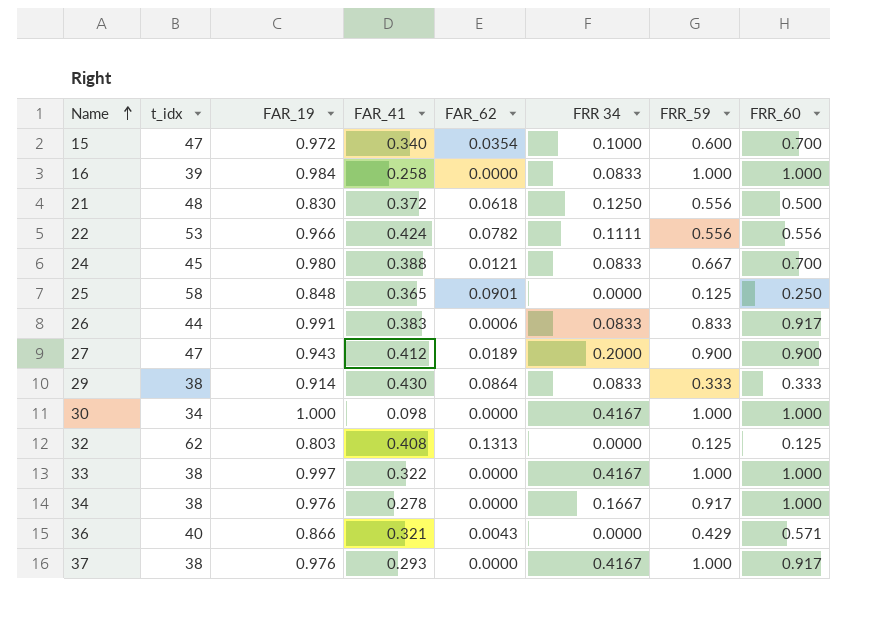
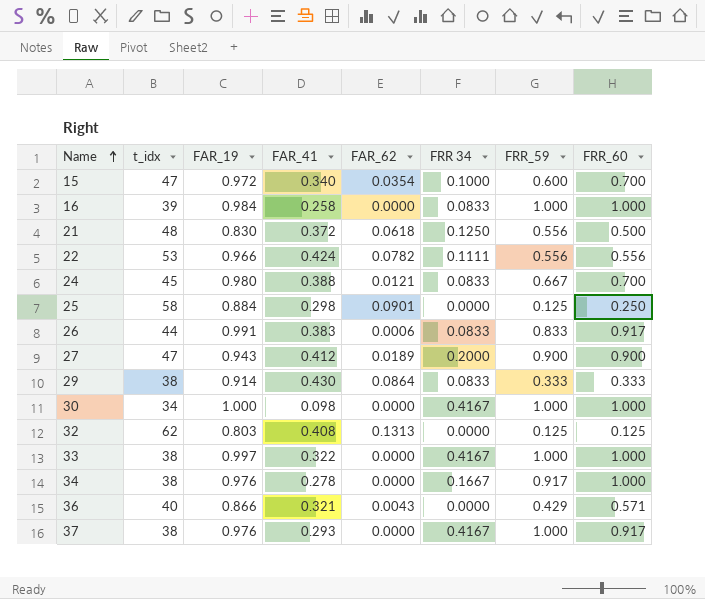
25 | FAR_19: 0.848 -> 0.884
25 | FAR_41: 0.365 -> 0.298

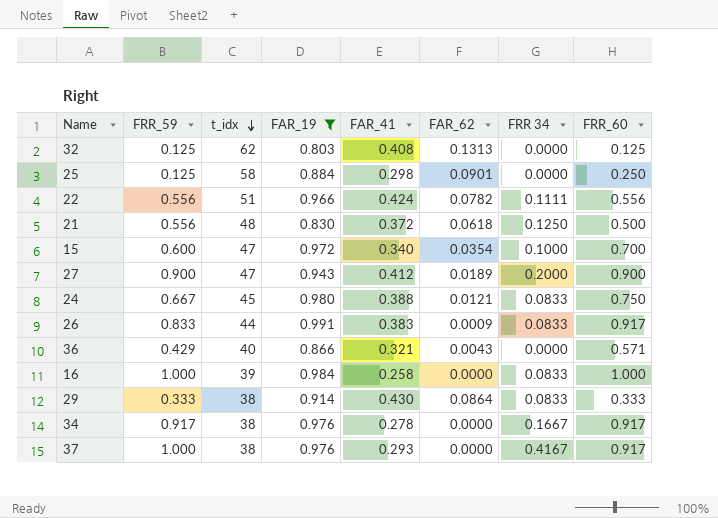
filter: none -> FAR_19 <= 0.991
row order: Name ascending -> t_idx descending
column FRR_59 | position: 7 -> 2
22 | t_idx: 53 -> 51
24 | FRR_60: 0.700 -> 0.750
26 | FAR_62: 0.0006 -> 0.0009
34 | FRR_60: 1.000 -> 0.917

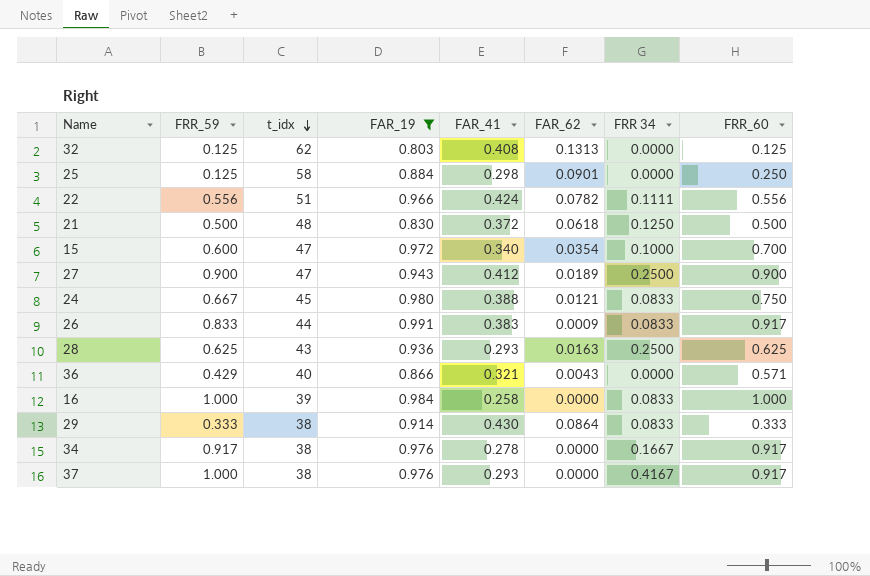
21 | FRR_59: 0.556 -> 0.500
27 | FRR 34: 0.2000 -> 0.2500
row 28: none -> 0.625 | 43 | 0.936 | 0.293 | 0.0163 | 0.2500 | 0.625

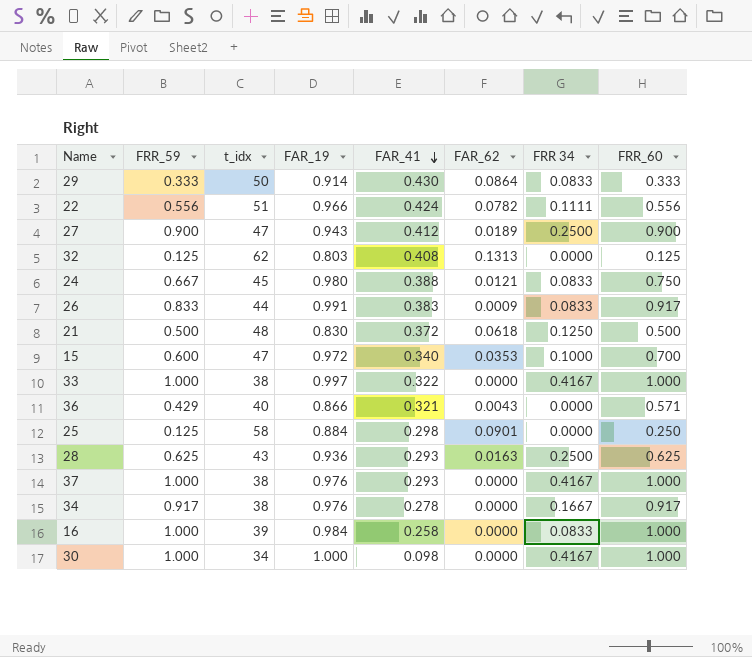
filter: FAR_19 <= 0.991 -> none
row order: t_idx descending -> FAR_41 descending
29 | t_idx: 38 -> 50
15 | FAR_62: 0.0354 -> 0.0353
37 | FRR_60: 0.917 -> 1.000

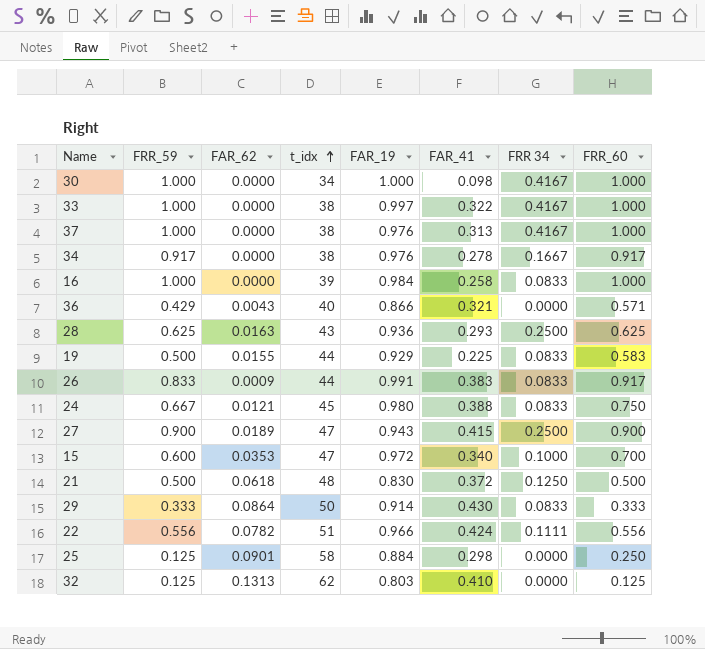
row order: FAR_41 descending -> t_idx ascending
column FAR_62 | position: 6 -> 3
37 | FAR_41: 0.293 -> 0.313
row 19: none -> 0.500 | 0.0155 | 44 | 0.929 | 0.225 | 0.0833 | 0.583
27 | FAR_41: 0.412 -> 0.415
32 | FAR_41: 0.408 -> 0.410

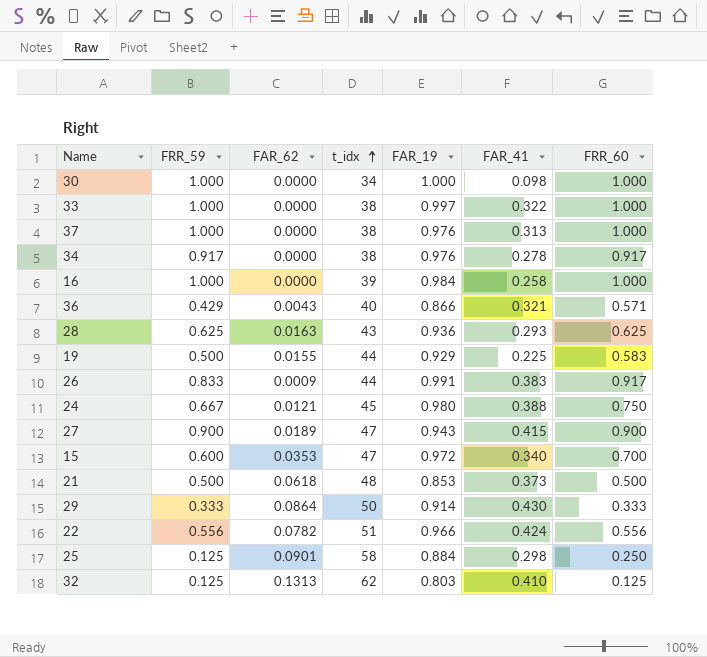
column FRR 34 | position: 7 -> none
21 | FAR_19: 0.830 -> 0.853
21 | FAR_41: 0.372 -> 0.373

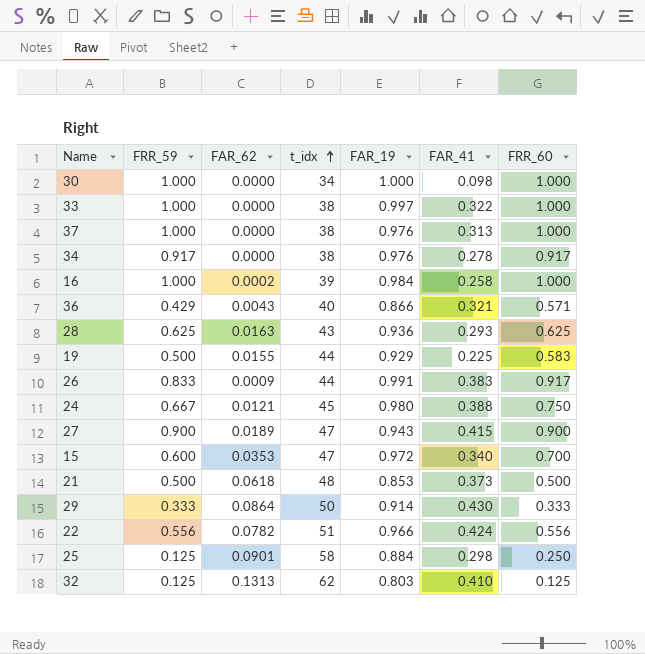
16 | FAR_62: 0.0000 -> 0.0002

